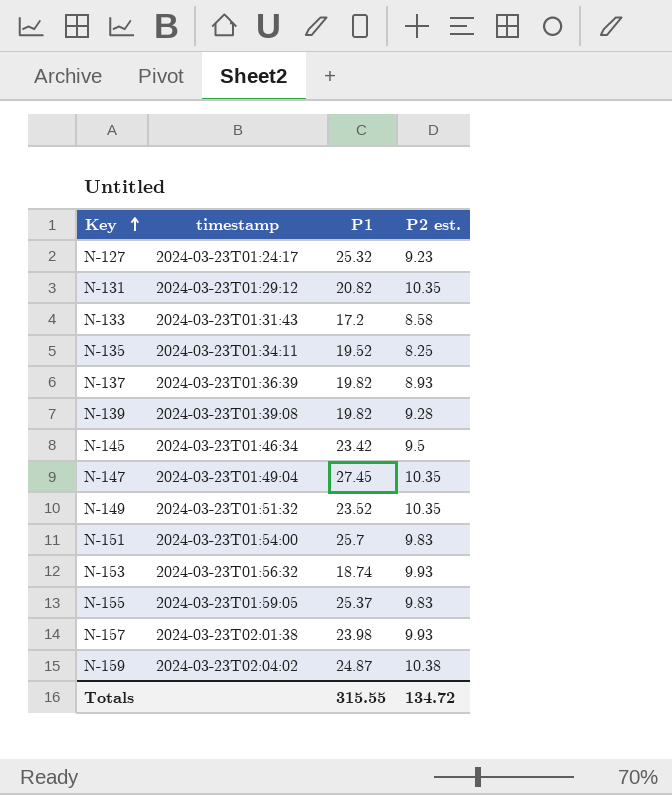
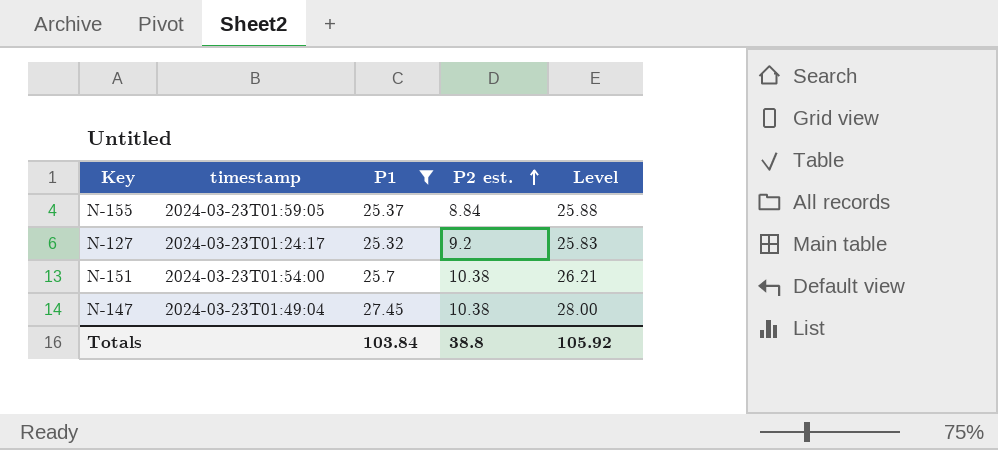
filter: none -> P1 >= 25.32
row order: Key ascending -> P2 est. ascending
column Level | formula: none -> [P1] * 1.02
N-155 | P2 est.: 9.83 -> 8.84
N-127 | P2 est.: 9.23 -> 9.2
N-151 | P2 est.: 9.83 -> 10.38
N-147 | P2 est.: 10.35 -> 10.38
Totals | P1: 315.55 -> 103.84
Totals | P2 est.: 134.72 -> 38.8

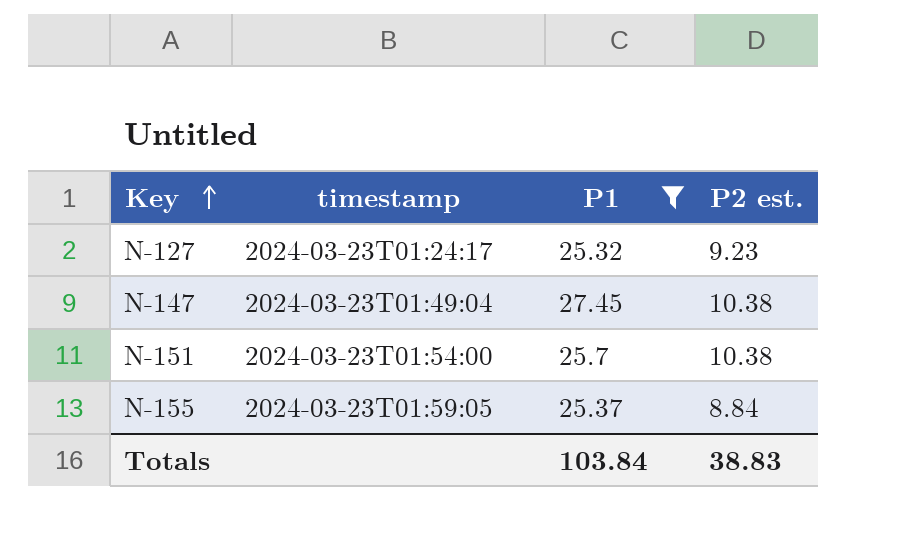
row order: P2 est. ascending -> Key ascending
column Level | formula: [P1] * 1.02 -> none
N-127 | P2 est.: 9.2 -> 9.23
Totals | P2 est.: 38.8 -> 38.83

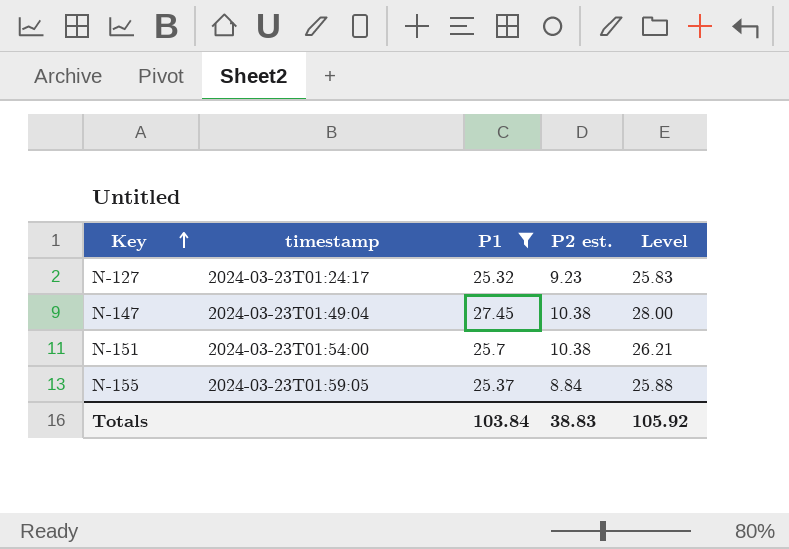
column Level | formula: none -> [P1] * 1.02

